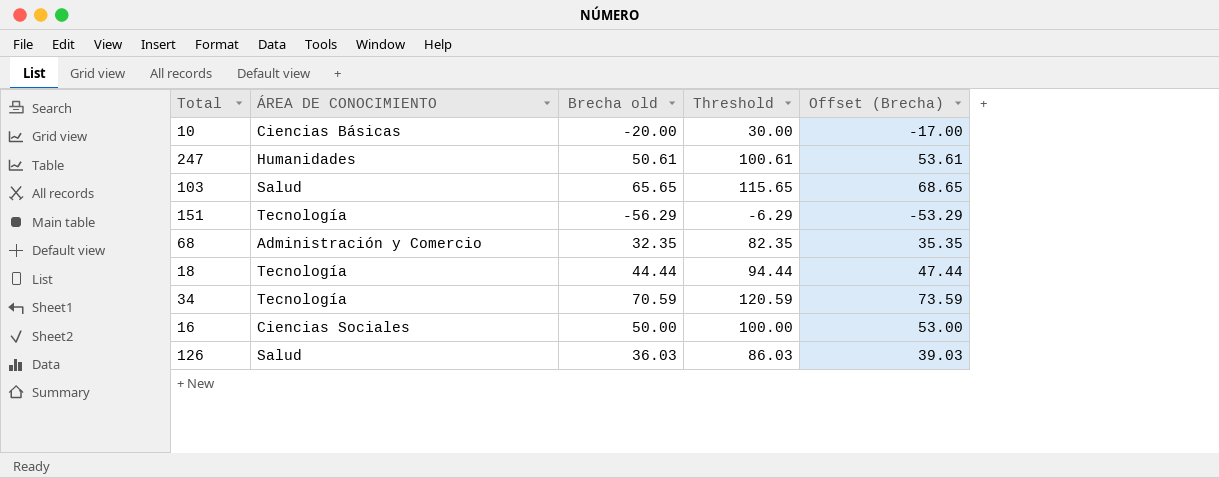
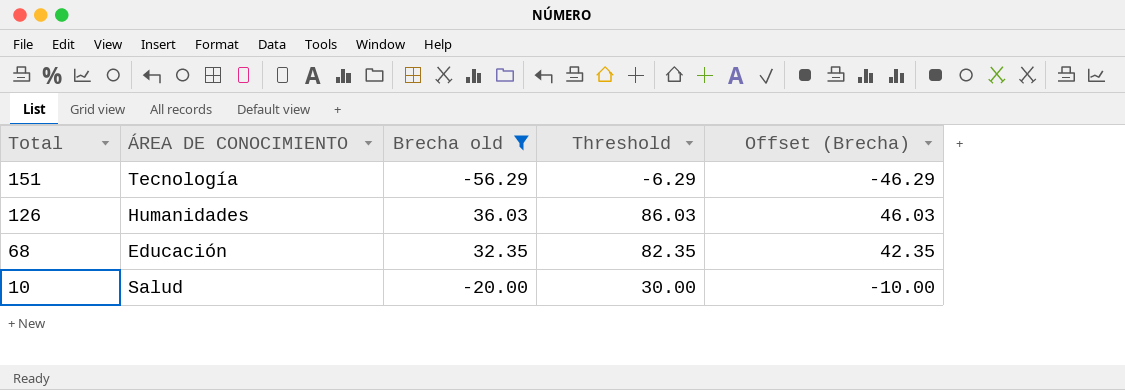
filter: none -> Brecha old <= 36.03
row order: none -> Total descending
column Offset (Brecha) | formula: [Brecha old] + 3 -> [Brecha old] + 10
126 | ÁREA DE CONOCIMIENTO: Salud -> Humanidades
68 | ÁREA DE CONOCIMIENTO: Administración y Comercio -> Educación
10 | ÁREA DE CONOCIMIENTO: Ciencias Básicas -> Salud

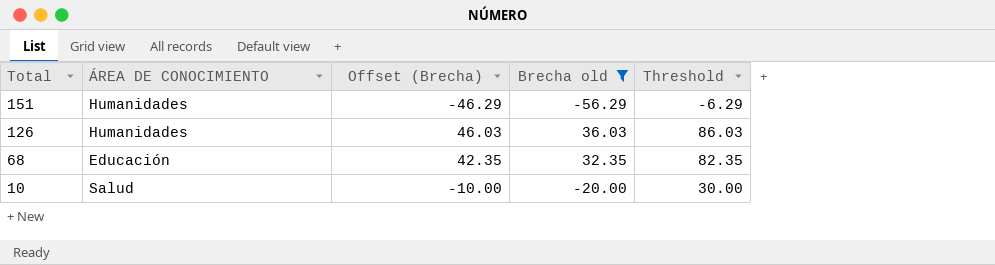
column Offset (Brecha) | position: 5 -> 3
151 | ÁREA DE CONOCIMIENTO: Tecnología -> Humanidades

